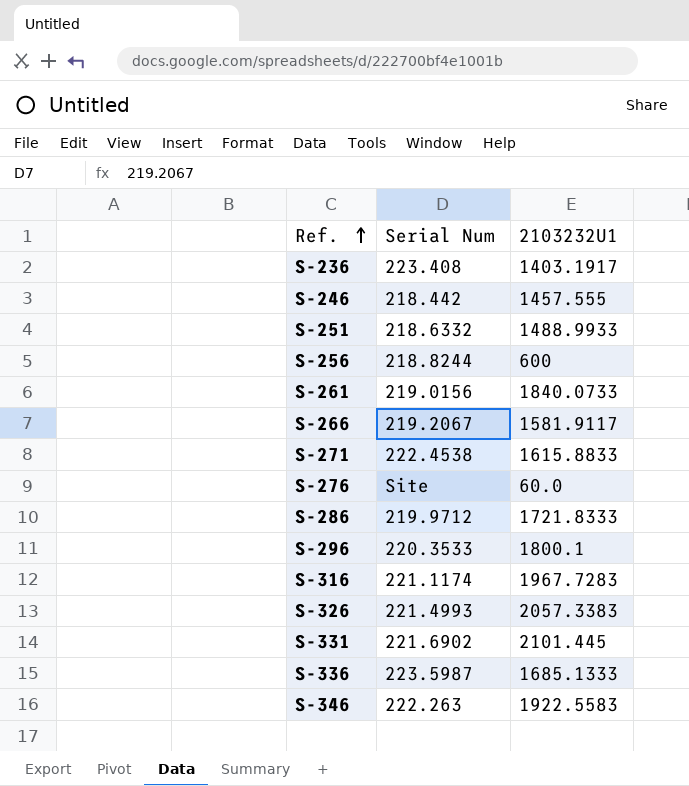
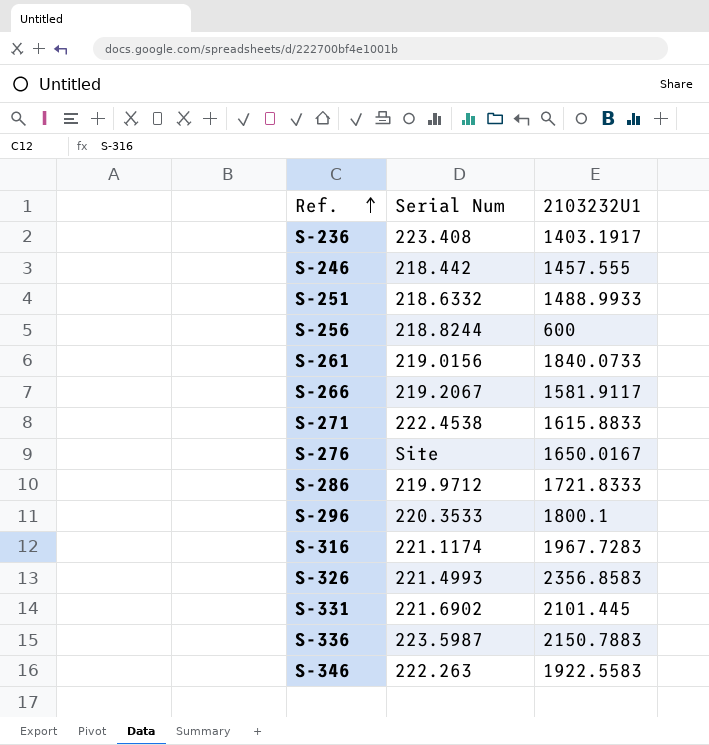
S-276 | 2103232U1: 60.0 -> 1650.0167
S-326 | 2103232U1: 2057.3383 -> 2356.8583
S-336 | 2103232U1: 1685.1333 -> 2150.7883

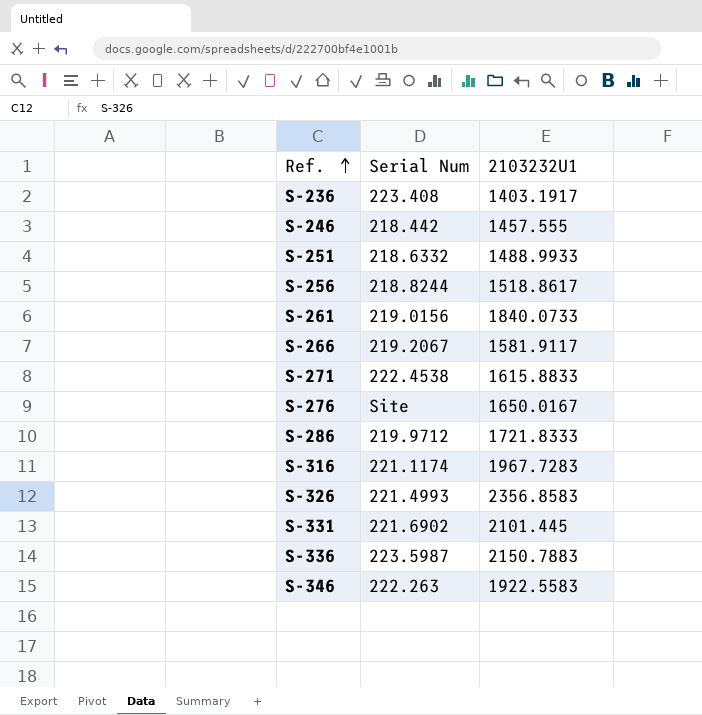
row S-296: 220.3533 | 1800.1 -> none
S-256 | 2103232U1: 600 -> 1518.8617

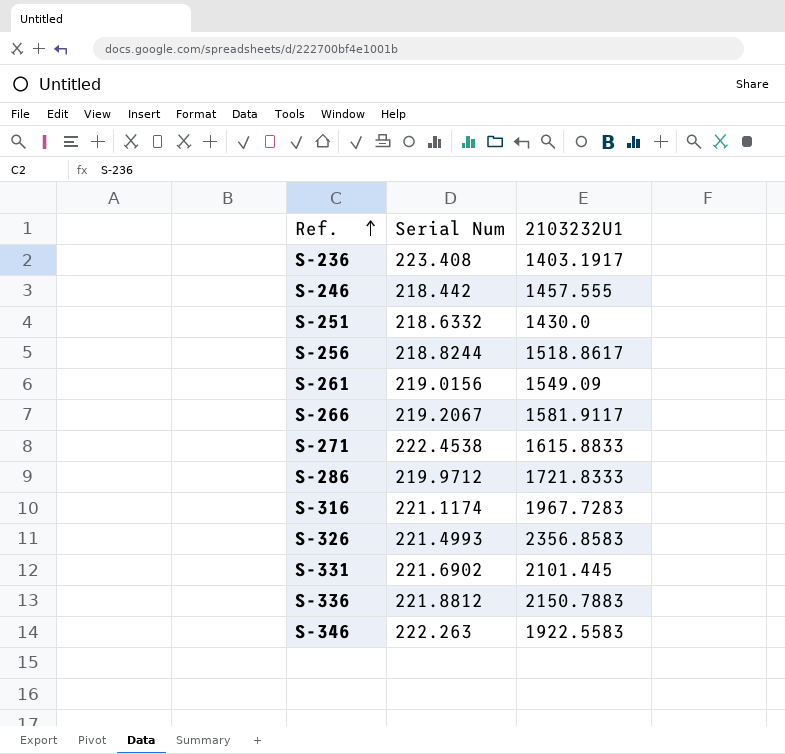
row S-276: Site | 1650.0167 -> none
S-251 | 2103232U1: 1488.9933 -> 1430.0
S-261 | 2103232U1: 1840.0733 -> 1549.09
S-336 | Serial Num: 223.5987 -> 221.8812

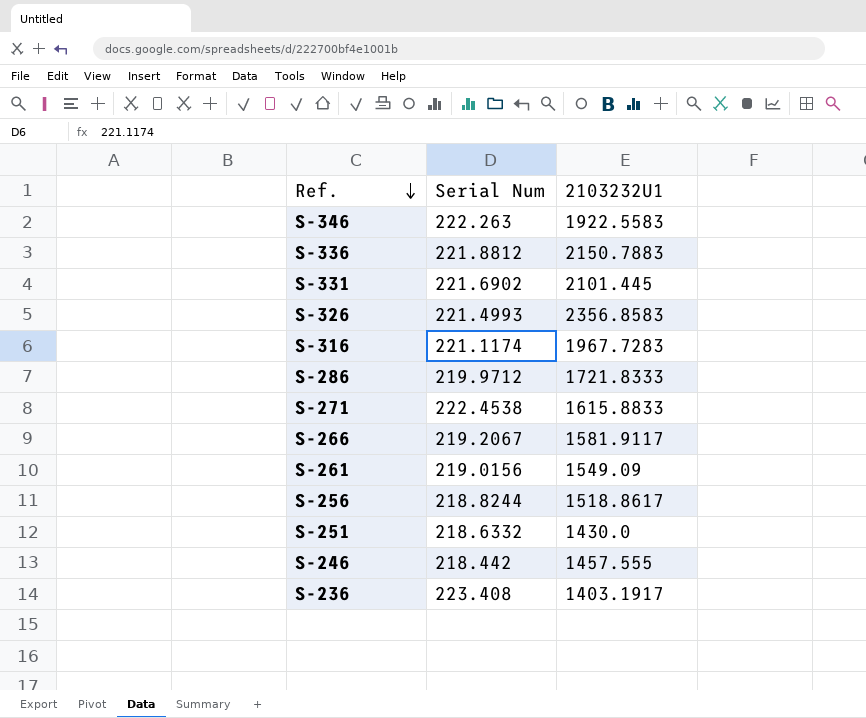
row order: Ref. ascending -> Ref. descending

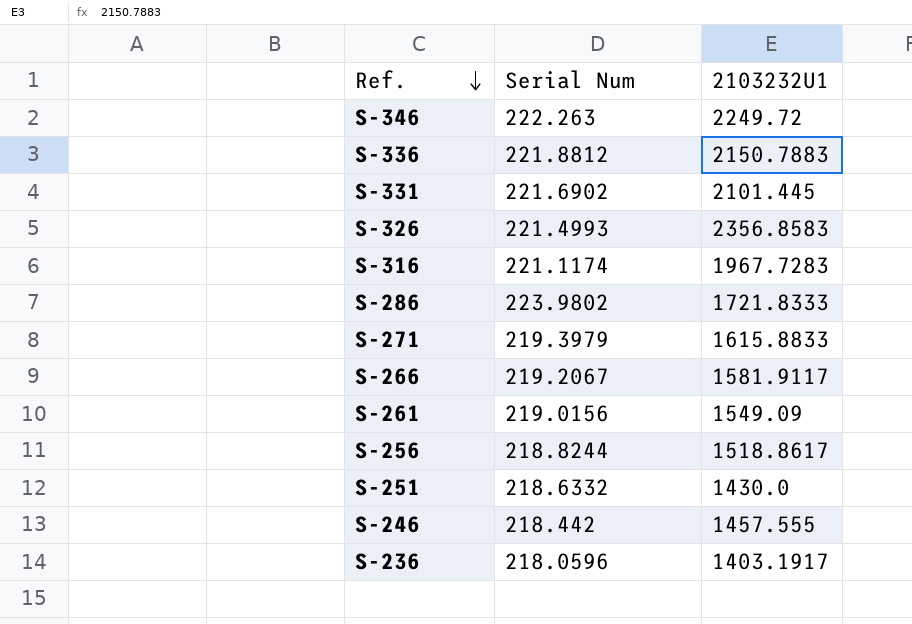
S-346 | 2103232U1: 1922.5583 -> 2249.72
S-286 | Serial Num: 219.9712 -> 223.9802
S-271 | Serial Num: 222.4538 -> 219.3979
S-236 | Serial Num: 223.408 -> 218.0596

